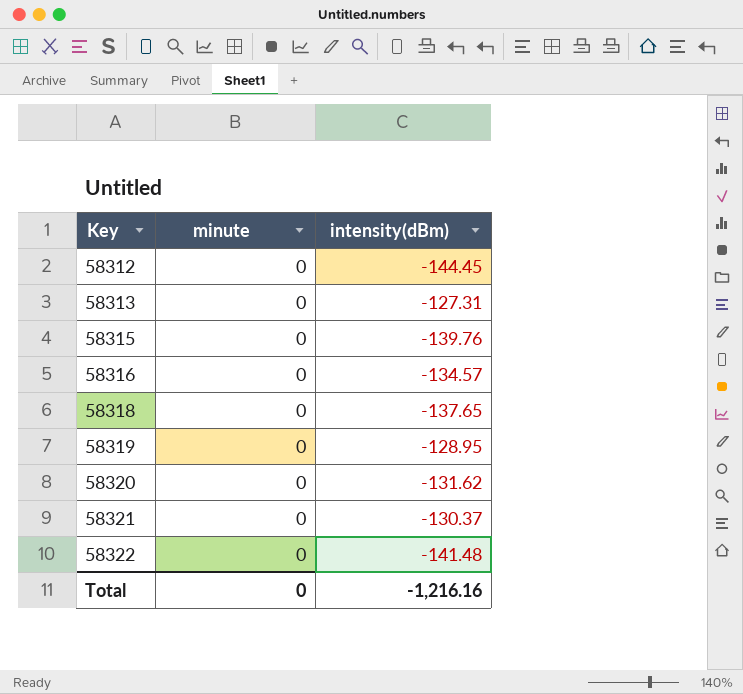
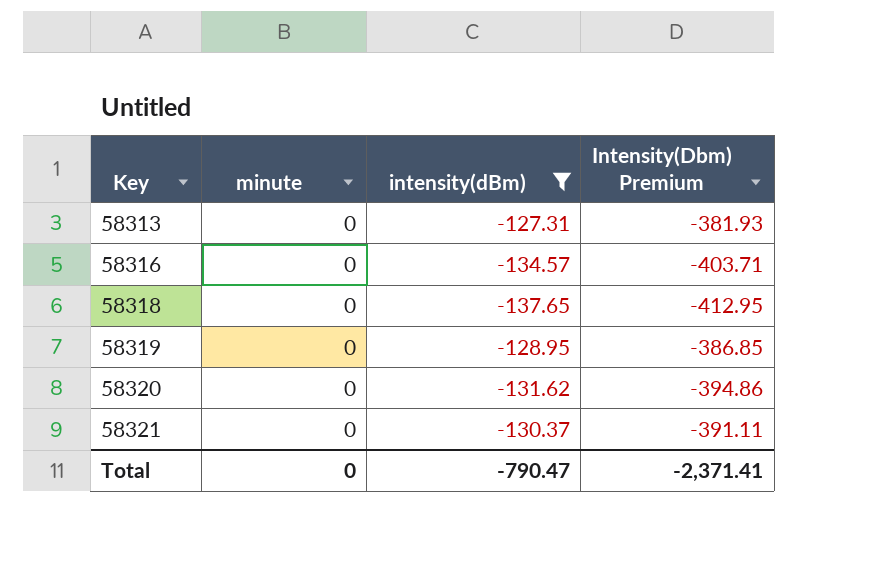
filter: none -> intensity(dBm) >= -137.65
column Intensity(Dbm) Premium | formula: none -> [intensity(dBm)] * 3
Total | intensity(dBm): -1,216.16 -> -790.47

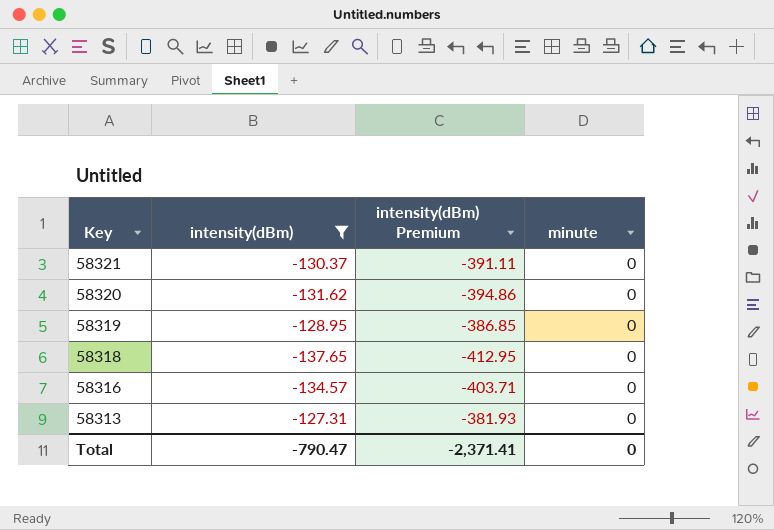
row order: Key ascending -> Key descending
column name: Intensity(Dbm) Premium -> intensity(dBm) Premium
column minute | position: 2 -> 4

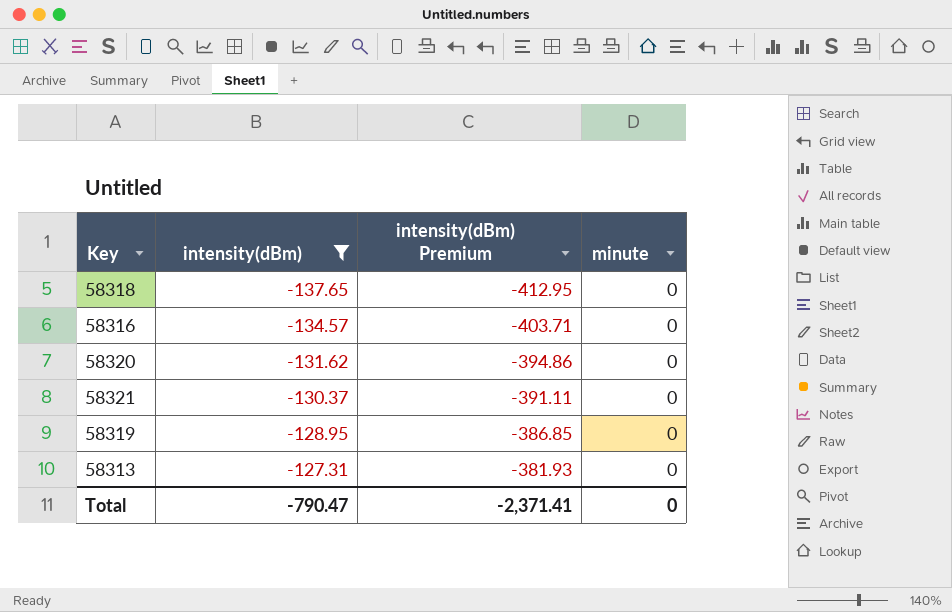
row order: Key descending -> intensity(dBm) ascending

